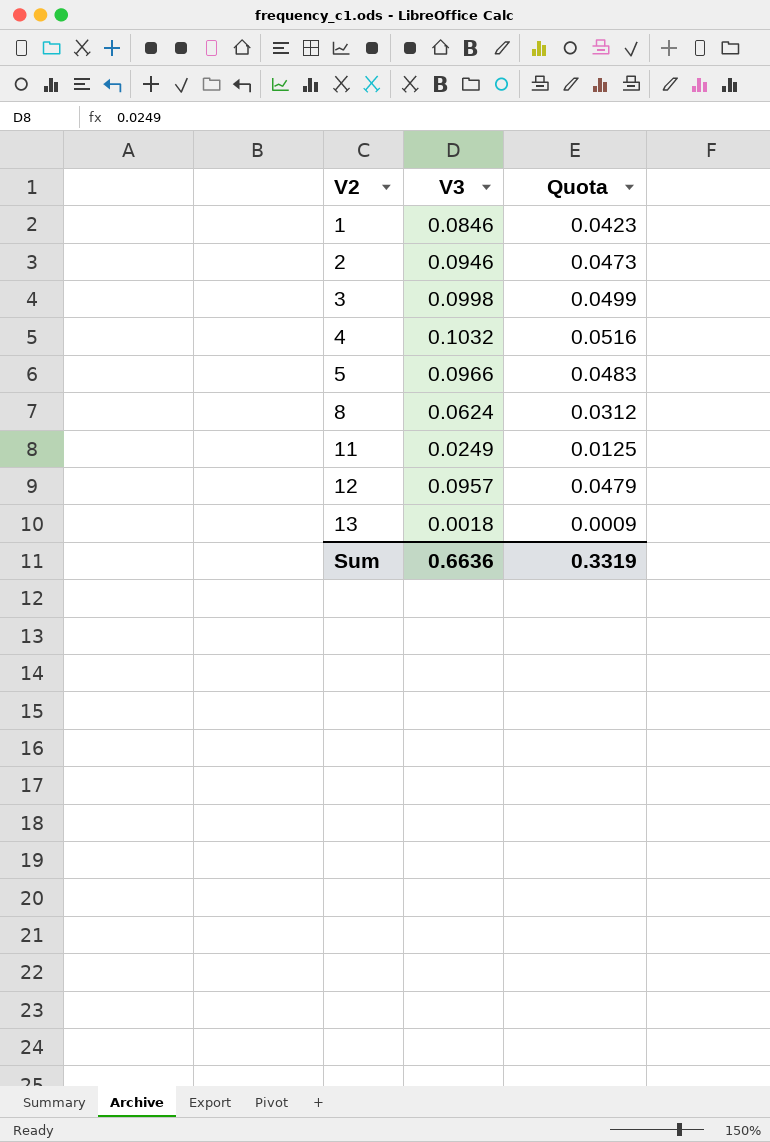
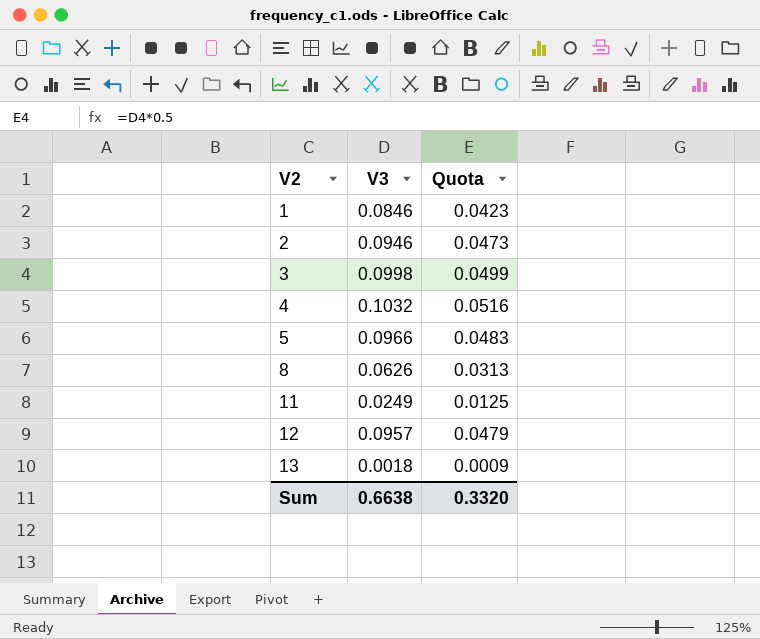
8 | V3: 0.0624 -> 0.0626
8 | Quota: 0.0312 -> 0.0313
Sum | V3: 0.6636 -> 0.6638
Sum | Quota: 0.3319 -> 0.3320

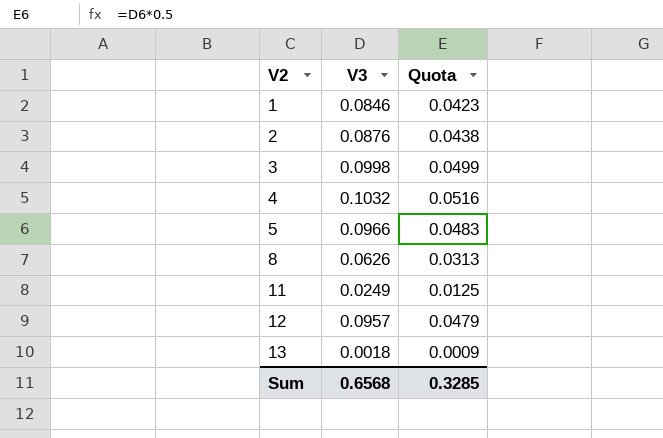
2 | V3: 0.0946 -> 0.0876
2 | Quota: 0.0473 -> 0.0438
Sum | V3: 0.6638 -> 0.6568
Sum | Quota: 0.3320 -> 0.3285

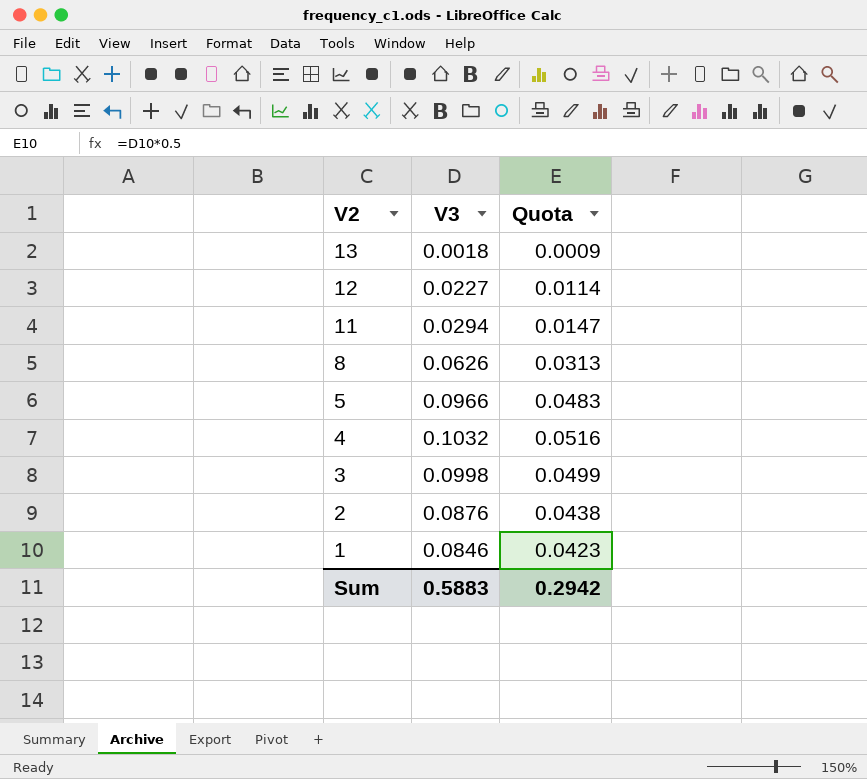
row order: V2 ascending -> V2 descending
12 | V3: 0.0957 -> 0.0227
12 | Quota: 0.0479 -> 0.0114
11 | V3: 0.0249 -> 0.0294
11 | Quota: 0.0125 -> 0.0147
Sum | V3: 0.6568 -> 0.5883
Sum | Quota: 0.3285 -> 0.2942

